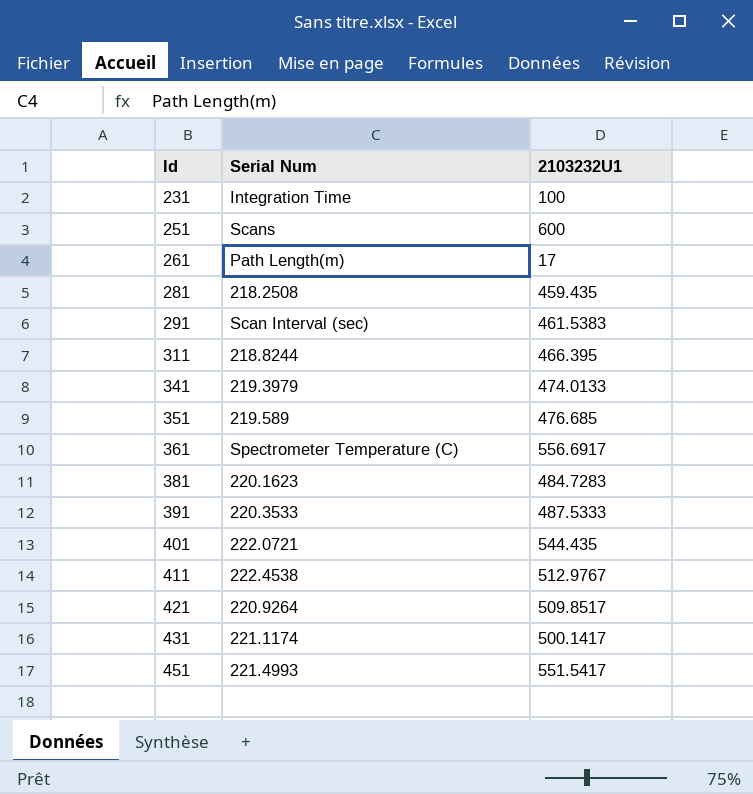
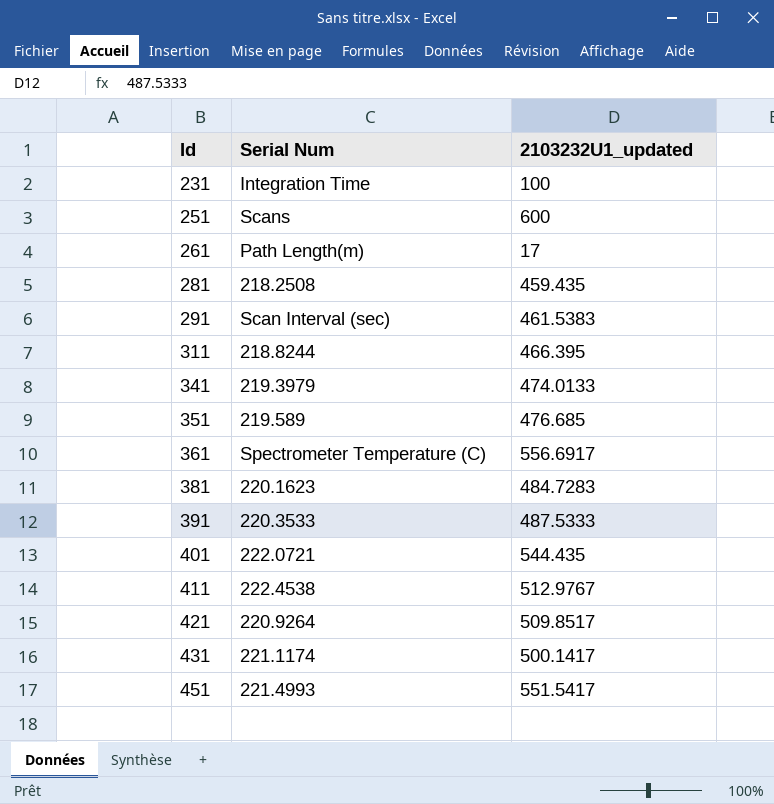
column name: 2103232U1 -> 2103232U1_updated

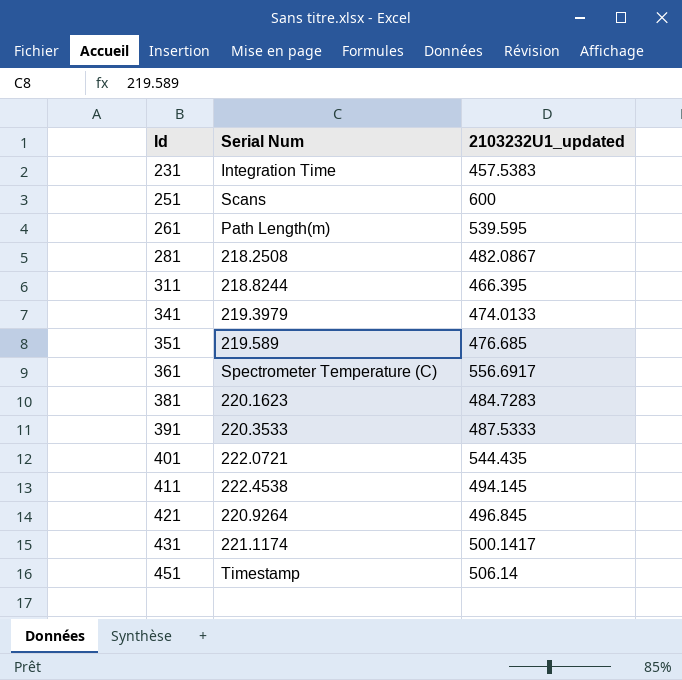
row 291: Scan Interval (sec) | 461.5383 -> none
231 | 2103232U1_updated: 100 -> 457.5383
261 | 2103232U1_updated: 17 -> 539.595
281 | 2103232U1_updated: 459.435 -> 482.0867
411 | 2103232U1_updated: 512.9767 -> 494.145
421 | 2103232U1_updated: 509.8517 -> 496.845
451 | Serial Num: 221.4993 -> Timestamp
451 | 2103232U1_updated: 551.5417 -> 506.14

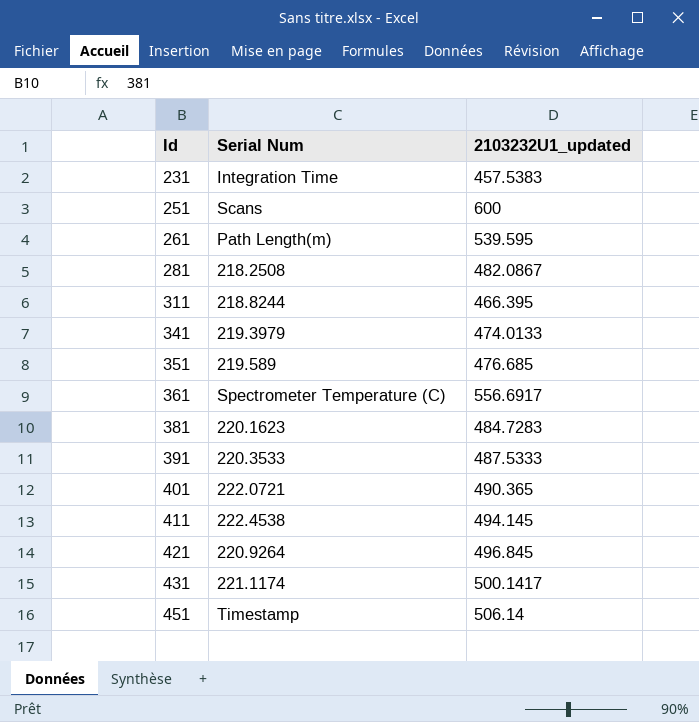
401 | 2103232U1_updated: 544.435 -> 490.365

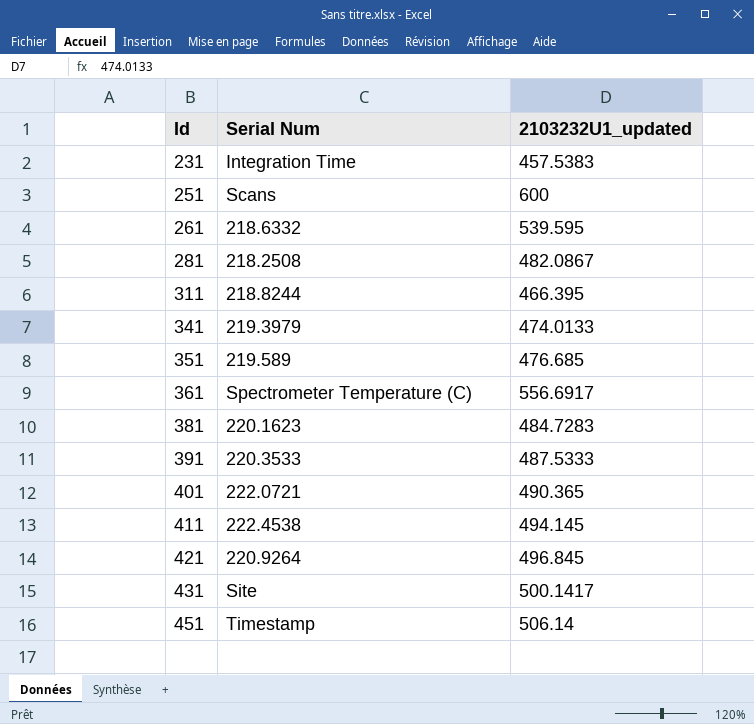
261 | Serial Num: Path Length(m) -> 218.6332
431 | Serial Num: 221.1174 -> Site

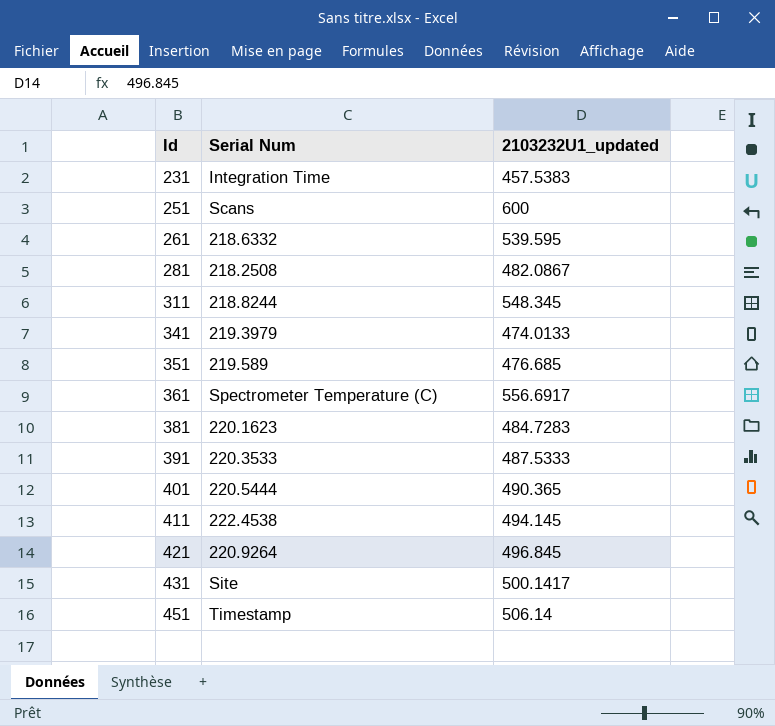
311 | 2103232U1_updated: 466.395 -> 548.345
401 | Serial Num: 222.0721 -> 220.5444

